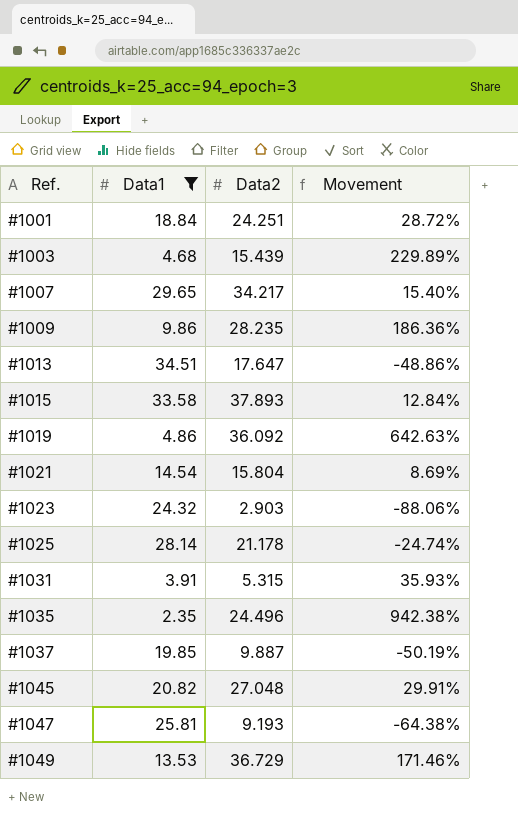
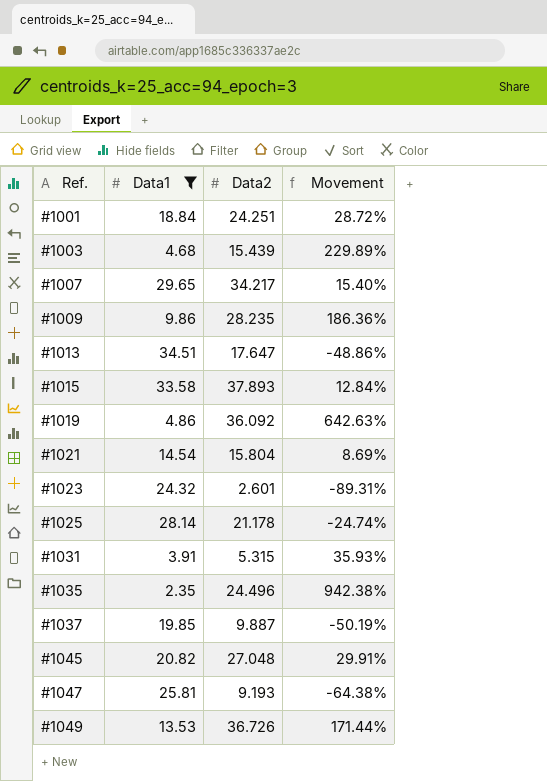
#1023 | Data2: 2.903 -> 2.601
#1023 | Movement: -88.06% -> -89.31%
#1049 | Data2: 36.729 -> 36.726
#1049 | Movement: 171.46% -> 171.44%

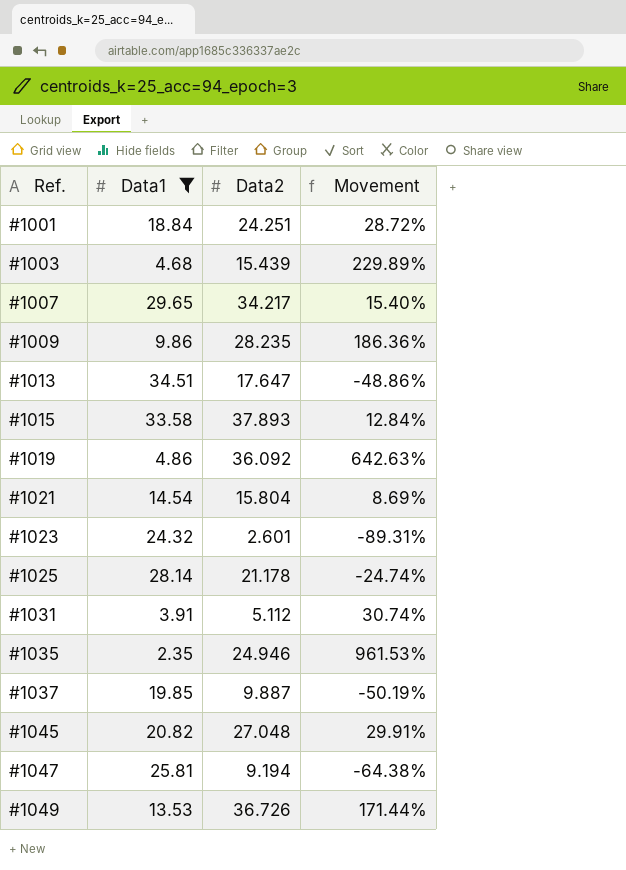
#1031 | Data2: 5.315 -> 5.112
#1031 | Movement: 35.93% -> 30.74%
#1035 | Data2: 24.496 -> 24.946
#1035 | Movement: 942.38% -> 961.53%
#1047 | Data2: 9.193 -> 9.194

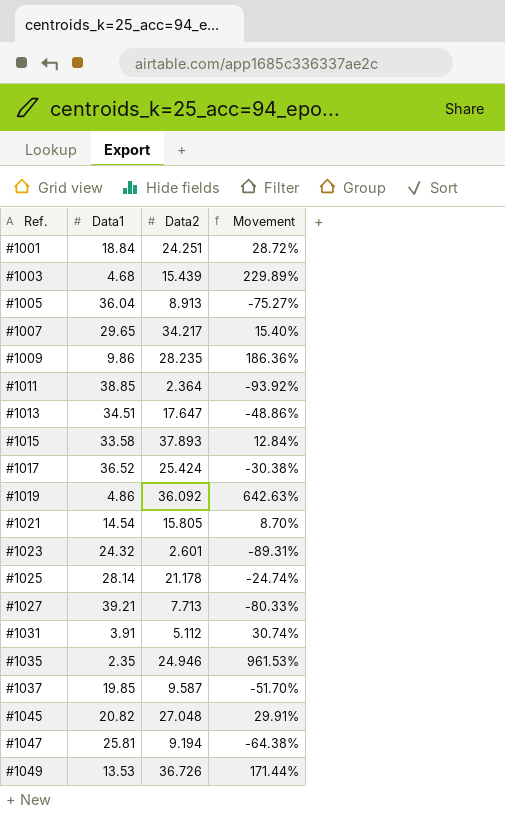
filter: Data1 <= 34.51 -> none
#1021 | Data2: 15.804 -> 15.805
#1021 | Movement: 8.69% -> 8.70%
#1037 | Data2: 9.887 -> 9.587
#1037 | Movement: -50.19% -> -51.70%

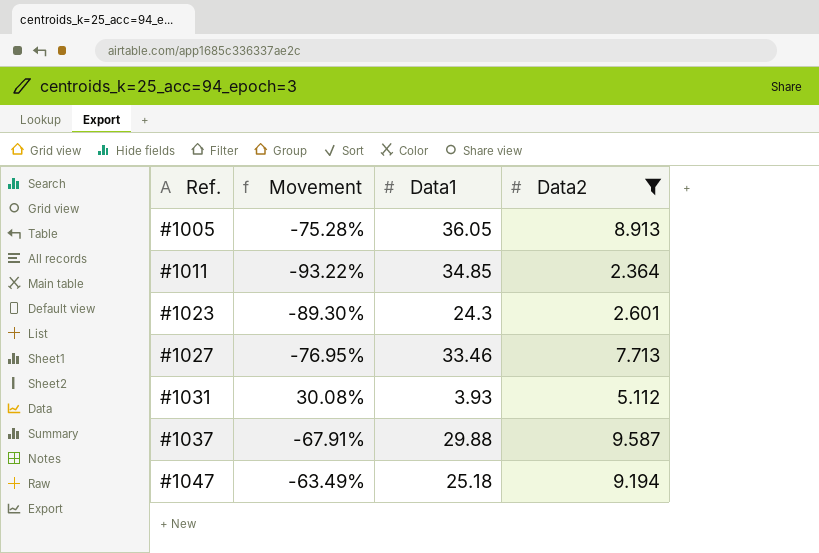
filter: none -> Data2 <= 9.587
column Movement | position: 4 -> 2
#1005 | Movement: -75.27% -> -75.28%
#1005 | Data1: 36.04 -> 36.05
#1011 | Movement: -93.92% -> -93.22%
#1011 | Data1: 38.85 -> 34.85
#1023 | Movement: -89.31% -> -89.30%
#1023 | Data1: 24.32 -> 24.3
#1027 | Movement: -80.33% -> -76.95%
#1027 | Data1: 39.21 -> 33.46
#1031 | Movement: 30.74% -> 30.08%
#1031 | Data1: 3.91 -> 3.93
#1037 | Movement: -51.70% -> -67.91%
#1037 | Data1: 19.85 -> 29.88
#1047 | Movement: -64.38% -> -63.49%
#1047 | Data1: 25.81 -> 25.18

